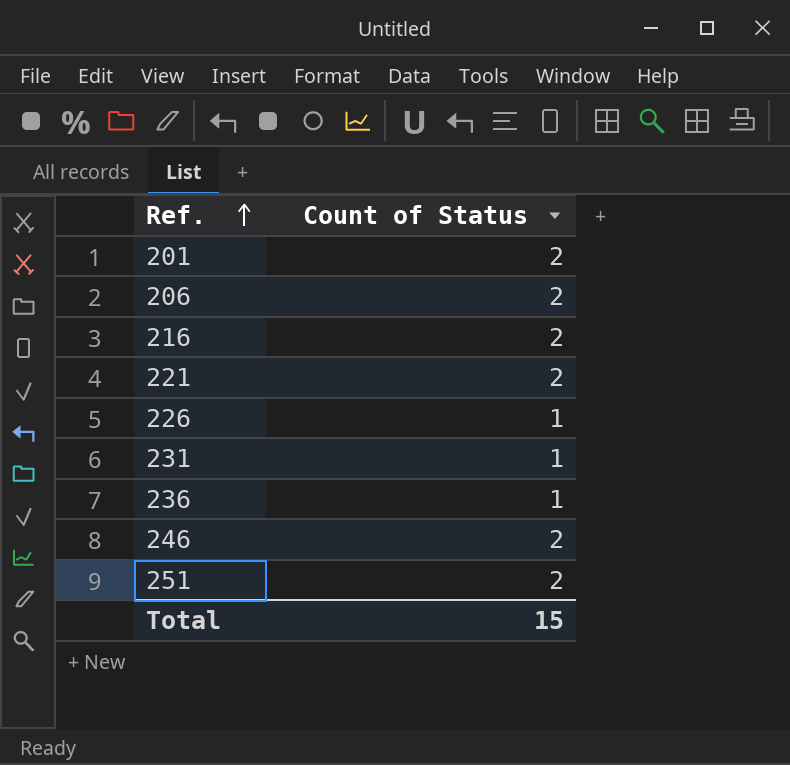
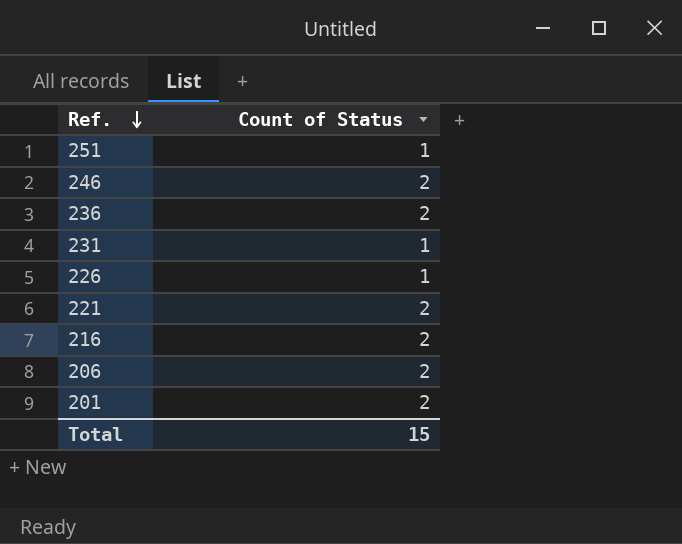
row order: Ref. ascending -> Ref. descending
251 | Count of Status: 2 -> 1
236 | Count of Status: 1 -> 2

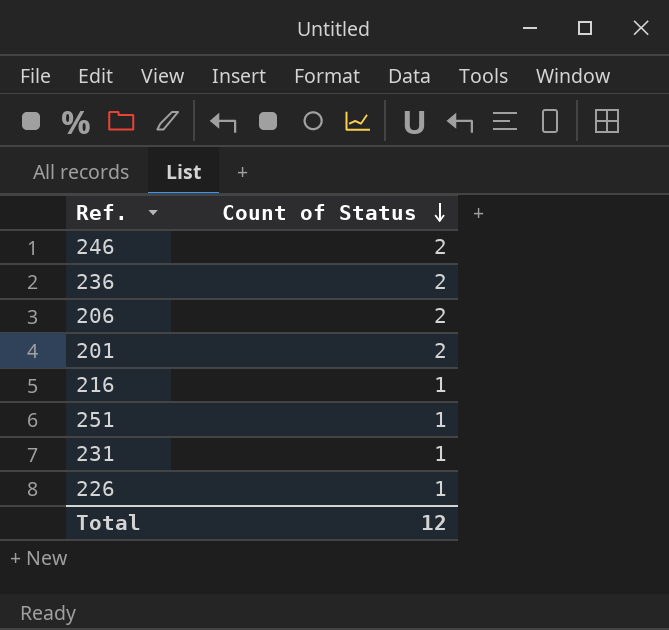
row order: Ref. descending -> Count of Status descending
row 221: 2 -> none
216 | Count of Status: 2 -> 1
Total | Count of Status: 15 -> 12

